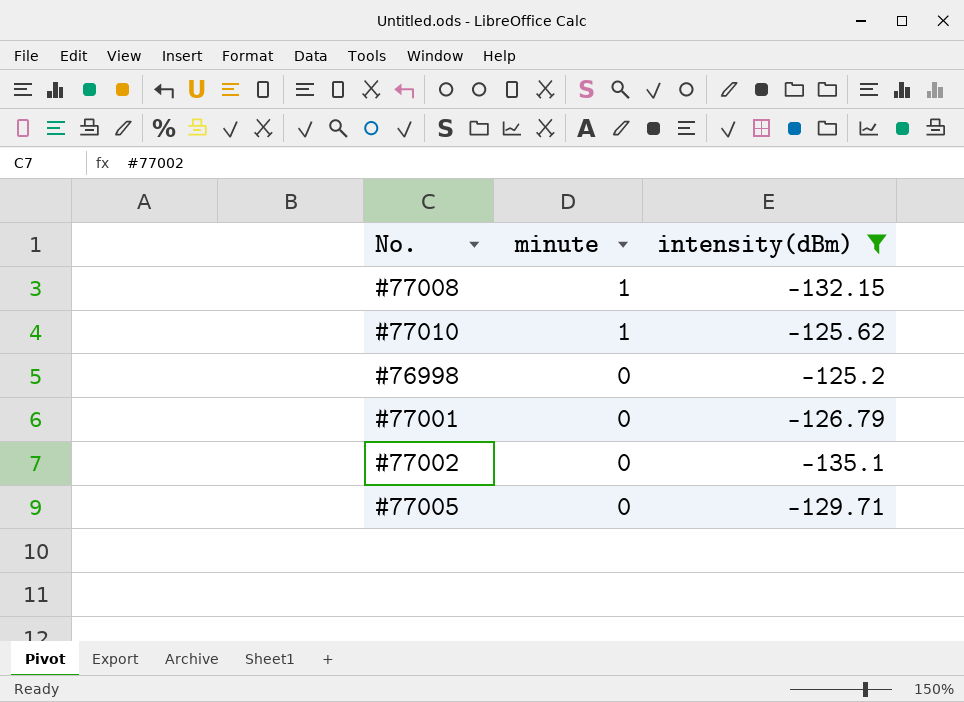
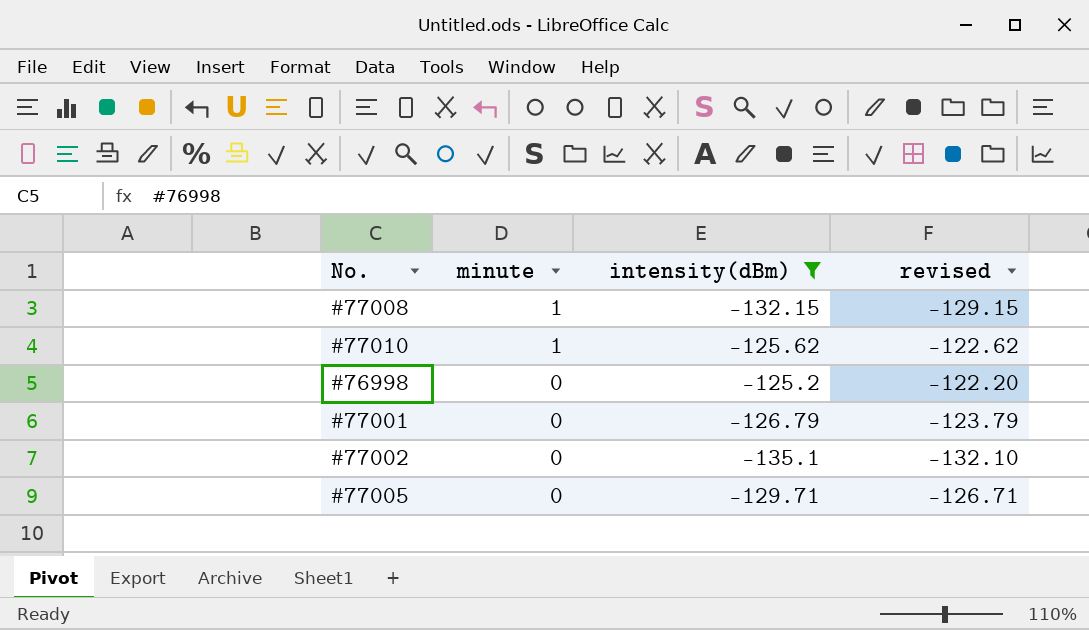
column revised | formula: none -> [intensity(dBm)] + 3

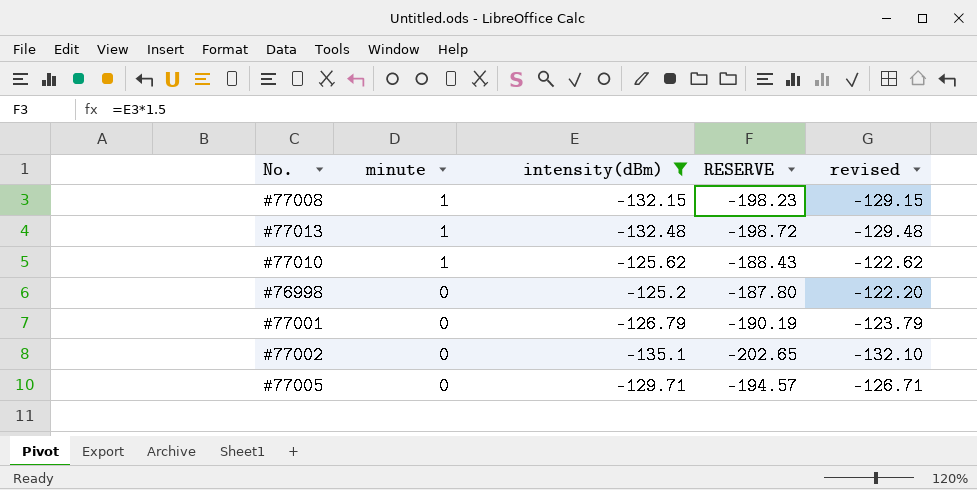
column RESERVE | formula: none -> [intensity(dBm)] * 1.5
row #77013: none -> 1 | -132.48 | -198.72 | -129.48

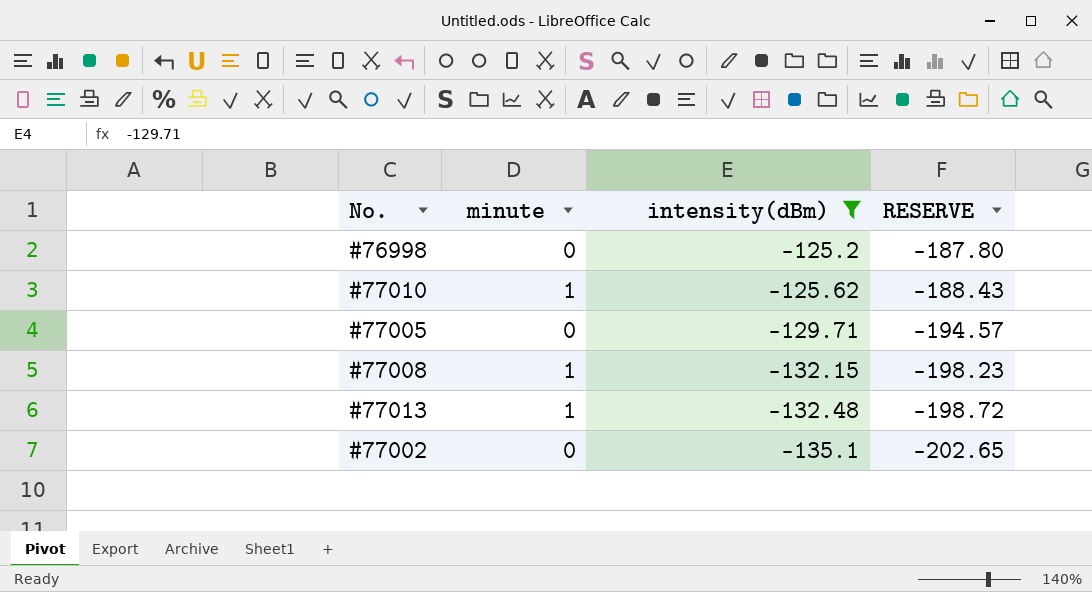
row order: minute descending -> intensity(dBm) descending
column revised | formula: [intensity(dBm)] + 3 -> none
row #77001: 0 | -126.79 | -190.19 | -123.79 -> none

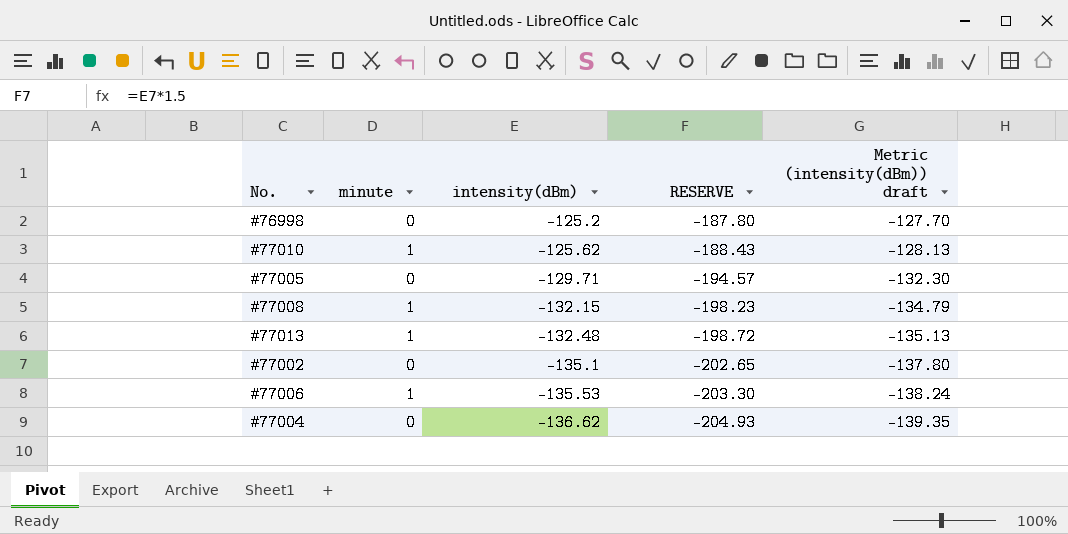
filter: intensity(dBm) >= -135.1 -> none
column Metric (intensity(dBm)) draft | formula: none -> [intensity(dBm)] * 1.02

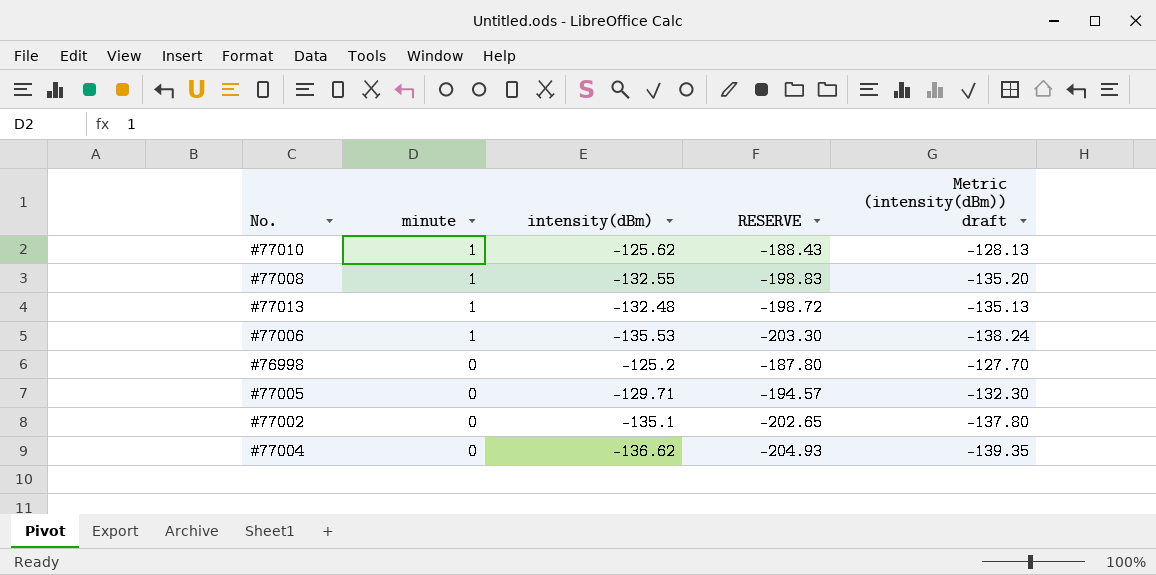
row order: intensity(dBm) descending -> minute descending
#77008 | intensity(dBm): -132.15 -> -132.55
#77008 | RESERVE: -198.23 -> -198.83
#77008 | Metric (intensity(dBm)) draft: -134.79 -> -135.20

